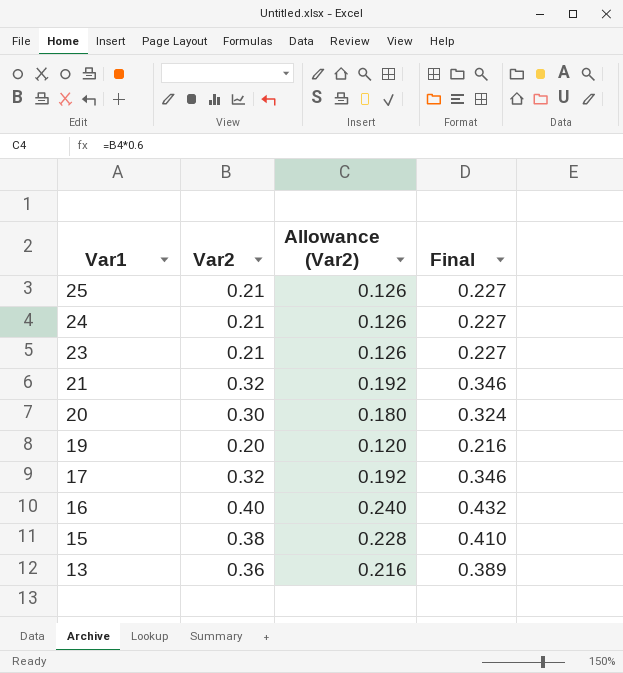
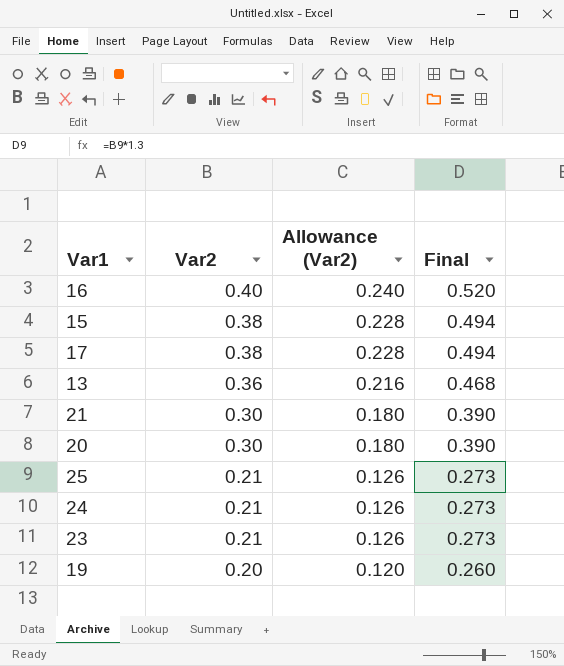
row order: Var1 descending -> Var2 descending
column Final | formula: [Var2] * 1.08 -> [Var2] * 1.3
17 | Var2: 0.32 -> 0.38
17 | Allowance (Var2): 0.192 -> 0.228
21 | Var2: 0.32 -> 0.30
21 | Allowance (Var2): 0.192 -> 0.180

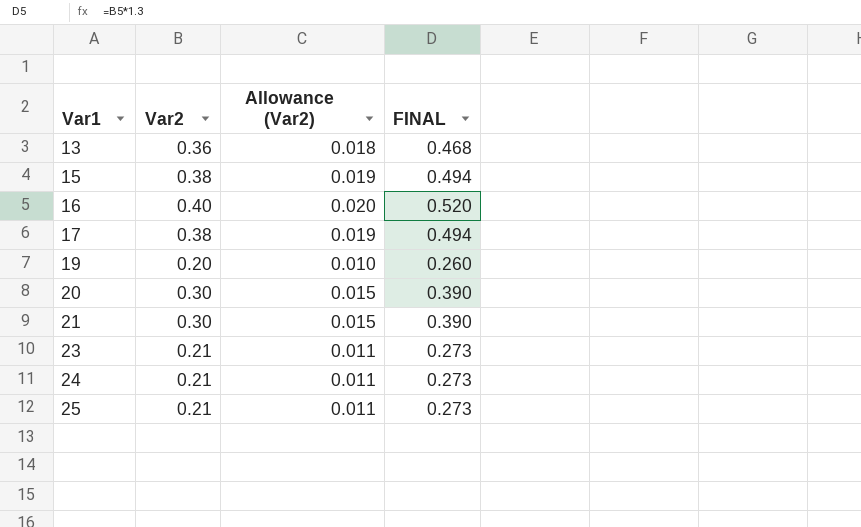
row order: Var2 descending -> Var1 ascending
column Allowance (Var2) | formula: [Var2] * 0.6 -> [Var2] * 0.05
column name: Final -> FINAL

